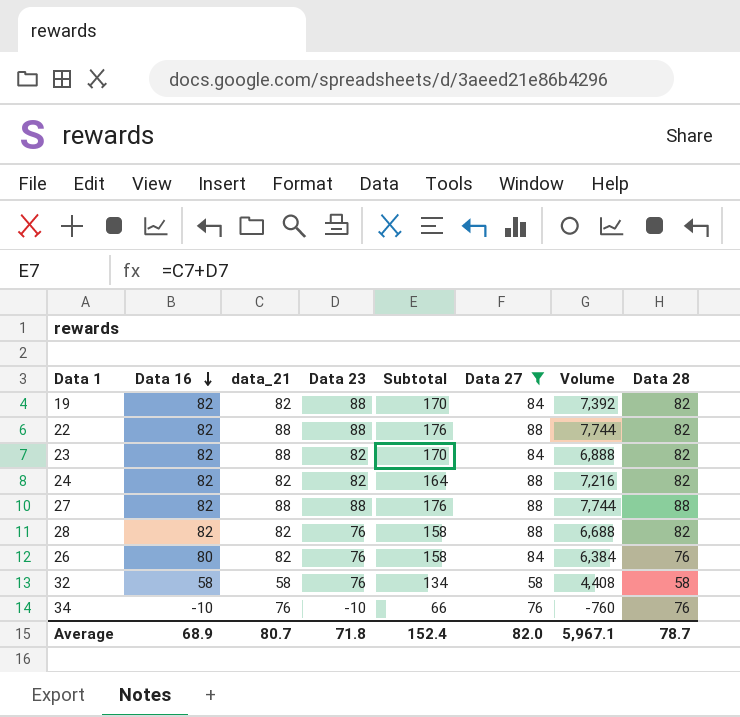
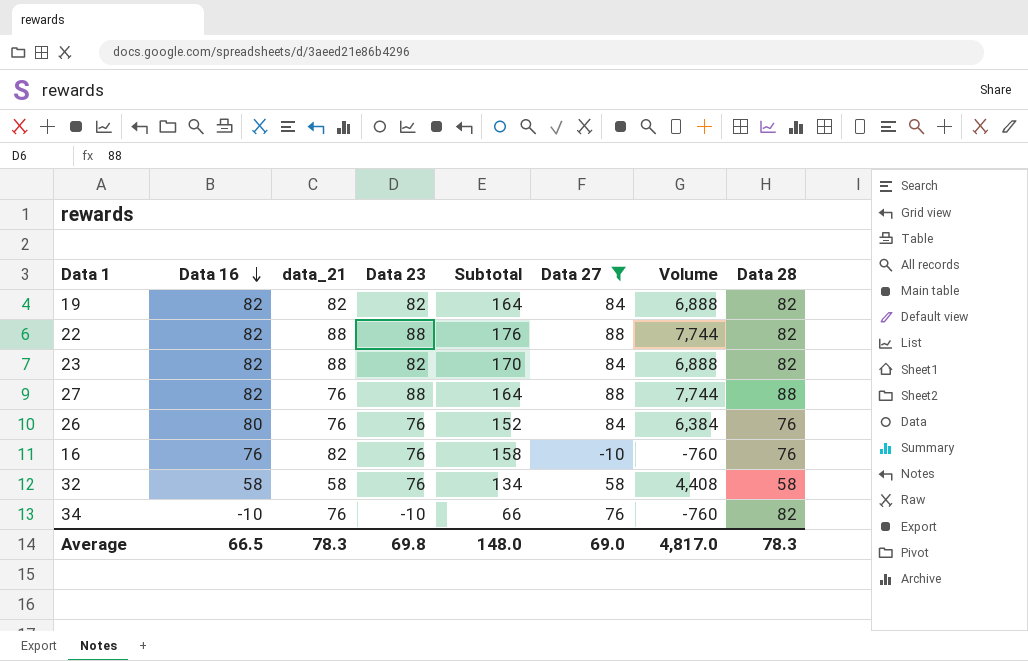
row 24: 82 | 82 | 82 | 164 | 88 | 7,216 | 82 -> none
row 28: 82 | 82 | 76 | 158 | 88 | 6,688 | 82 -> none
19 | Data 23: 88 -> 82
19 | Subtotal: 170 -> 164
19 | Volume: 7,392 -> 6,888
27 | data_21: 88 -> 76
27 | Subtotal: 176 -> 164
26 | data_21: 82 -> 76
26 | Subtotal: 158 -> 152
row 16: none -> 76 | 82 | 76 | 158 | -10 | -760 | 76
34 | Data 28: 76 -> 82
Average | Data 16: 68.9 -> 66.5
Average | data_21: 80.7 -> 78.3
Average | Data 23: 71.8 -> 69.8
Average | Subtotal: 152.4 -> 148.0
Average | Data 27: 82.0 -> 69.0
Average | Volume: 5,967.1 -> 4,817.0
Average | Data 28: 78.7 -> 78.3

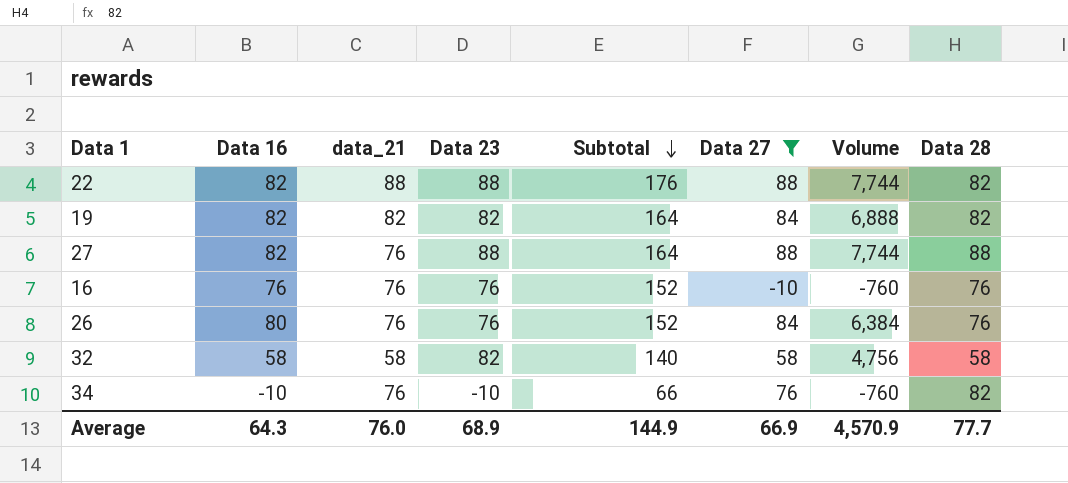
row order: Data 16 descending -> Subtotal descending
row 23: 82 | 88 | 82 | 170 | 84 | 6,888 | 82 -> none
16 | data_21: 82 -> 76
16 | Subtotal: 158 -> 152
32 | Data 23: 76 -> 82
32 | Subtotal: 134 -> 140
32 | Volume: 4,408 -> 4,756
Average | Data 16: 66.5 -> 64.3
Average | data_21: 78.3 -> 76.0
Average | Data 23: 69.8 -> 68.9
Average | Subtotal: 148.0 -> 144.9
Average | Data 27: 69.0 -> 66.9
Average | Volume: 4,817.0 -> 4,570.9
Average | Data 28: 78.3 -> 77.7

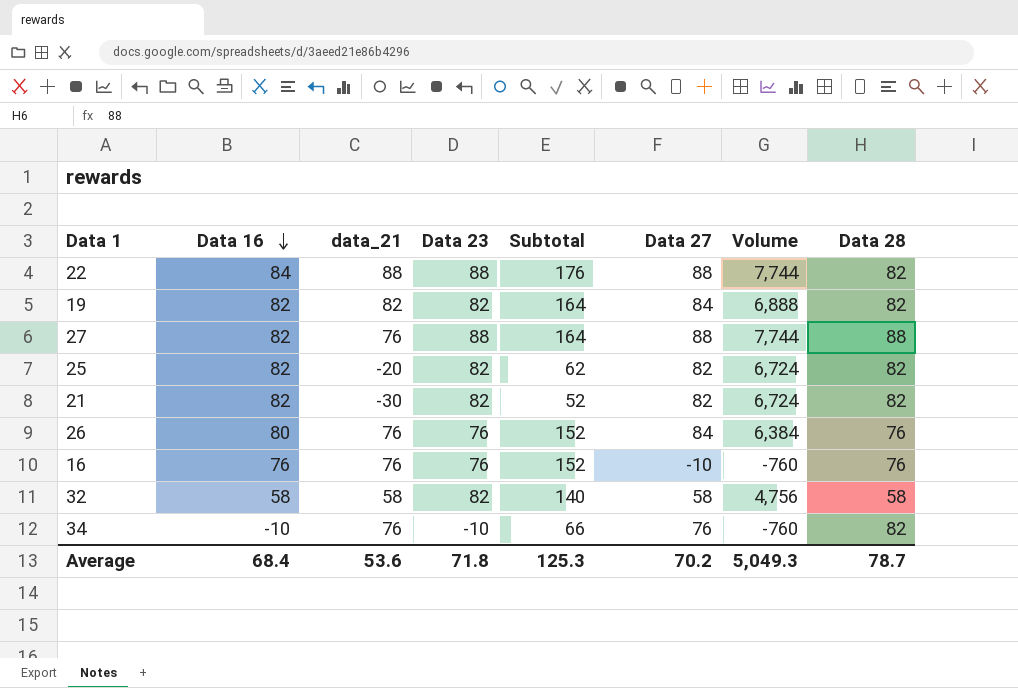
filter: Data 27 != 82 -> none
row order: Subtotal descending -> Data 16 descending
22 | Data 16: 82 -> 84
Average | Data 16: 64.3 -> 68.4
Average | data_21: 76.0 -> 53.6
Average | Data 23: 68.9 -> 71.8
Average | Subtotal: 144.9 -> 125.3
Average | Data 27: 66.9 -> 70.2
Average | Volume: 4,570.9 -> 5,049.3
Average | Data 28: 77.7 -> 78.7

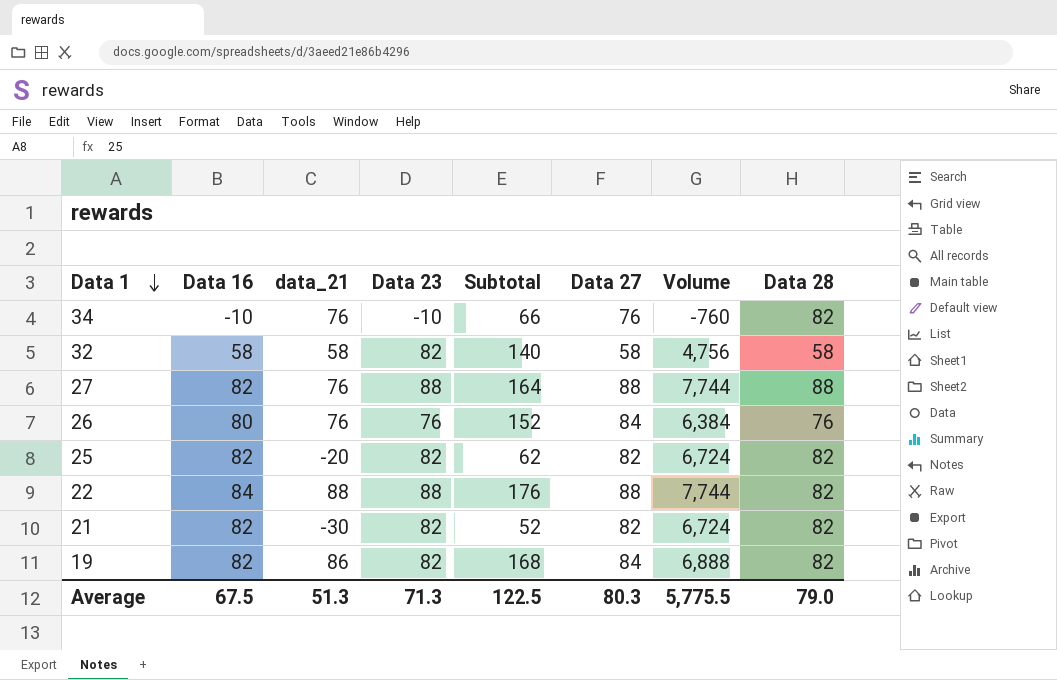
row order: Data 16 descending -> Data 1 descending
row 16: 76 | 76 | 76 | 152 | -10 | -760 | 76 -> none
19 | data_21: 82 -> 86
19 | Subtotal: 164 -> 168
Average | Data 16: 68.4 -> 67.5
Average | data_21: 53.6 -> 51.3
Average | Data 23: 71.8 -> 71.3
Average | Subtotal: 125.3 -> 122.5
Average | Data 27: 70.2 -> 80.3
Average | Volume: 5,049.3 -> 5,775.5
Average | Data 28: 78.7 -> 79.0

